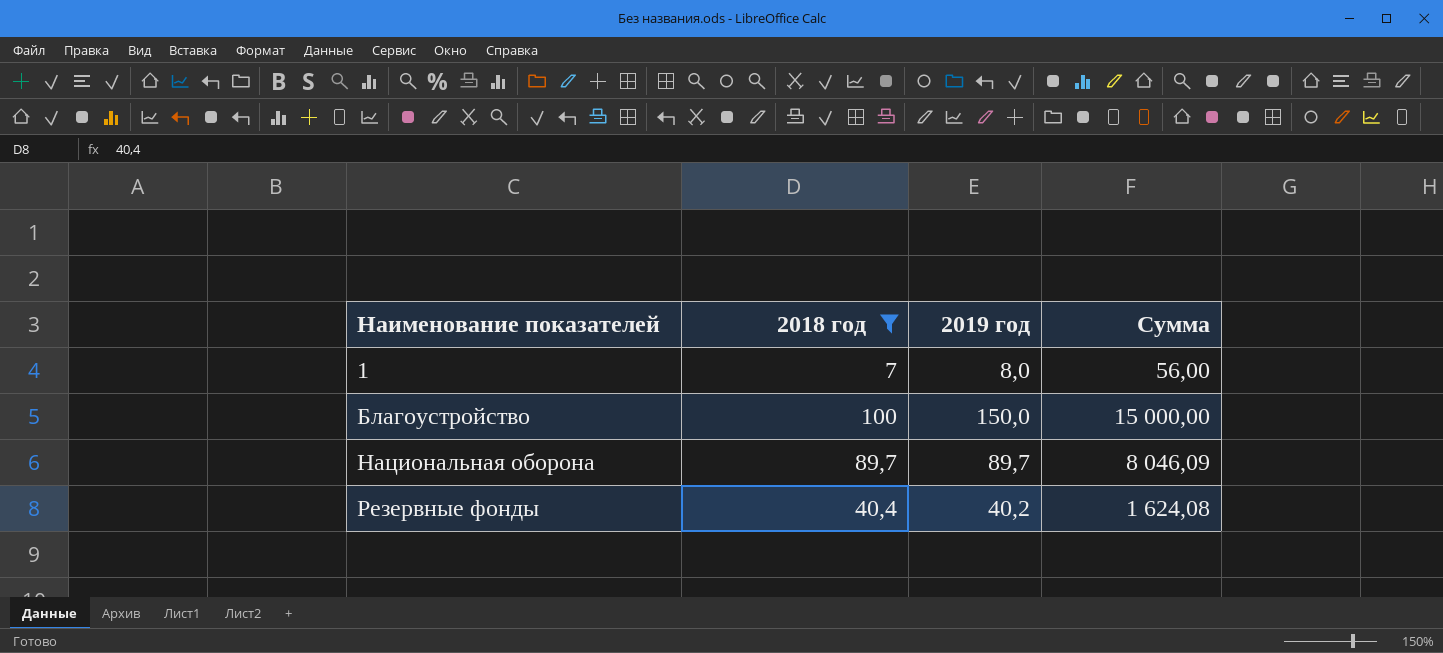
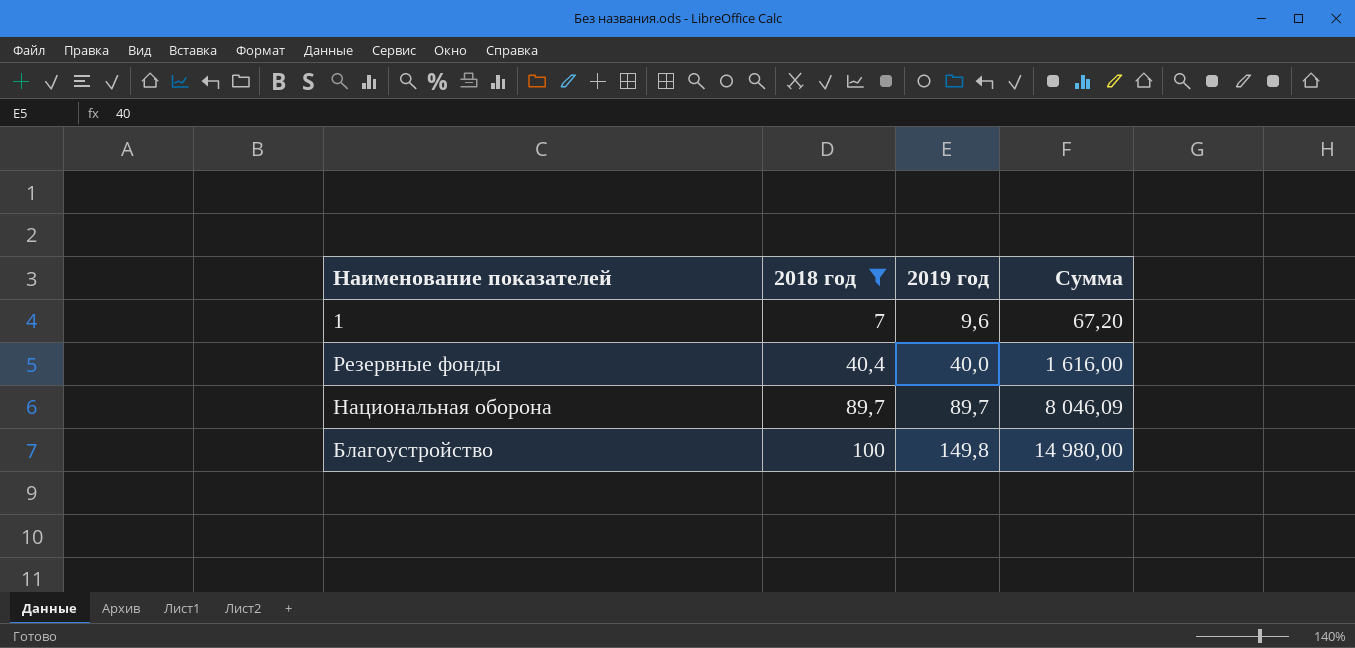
row order: Наименование показателей ascending -> 2018 год ascending
1 | 2019 год: 8,0 -> 9,6
1 | Сумма: 56,00 -> 67,20
Резервные фонды | 2019 год: 40,2 -> 40,0
Резервные фонды | Сумма: 1 624,08 -> 1 616,00
Благоустройство | 2019 год: 150,0 -> 149,8
Благоустройство | Сумма: 15 000,00 -> 14 980,00

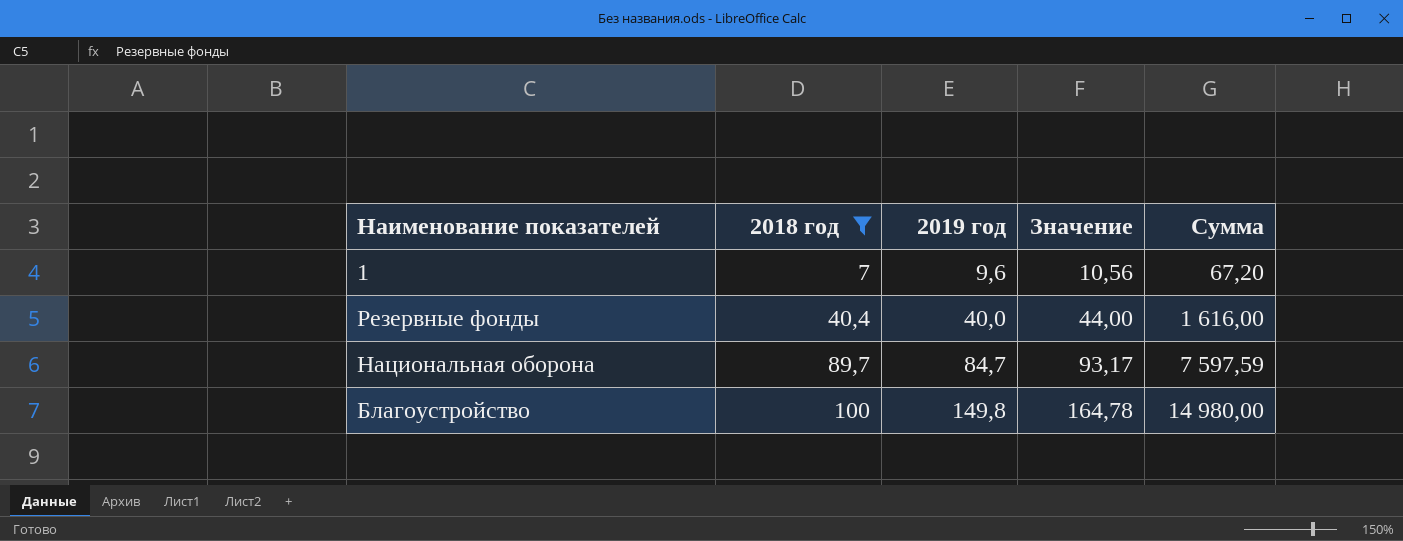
column Значение | formula: none -> [2019 год] * 1,1
Национальная оборона | 2019 год: 89,7 -> 84,7
Национальная оборона | Сумма: 8 046,09 -> 7 597,59

